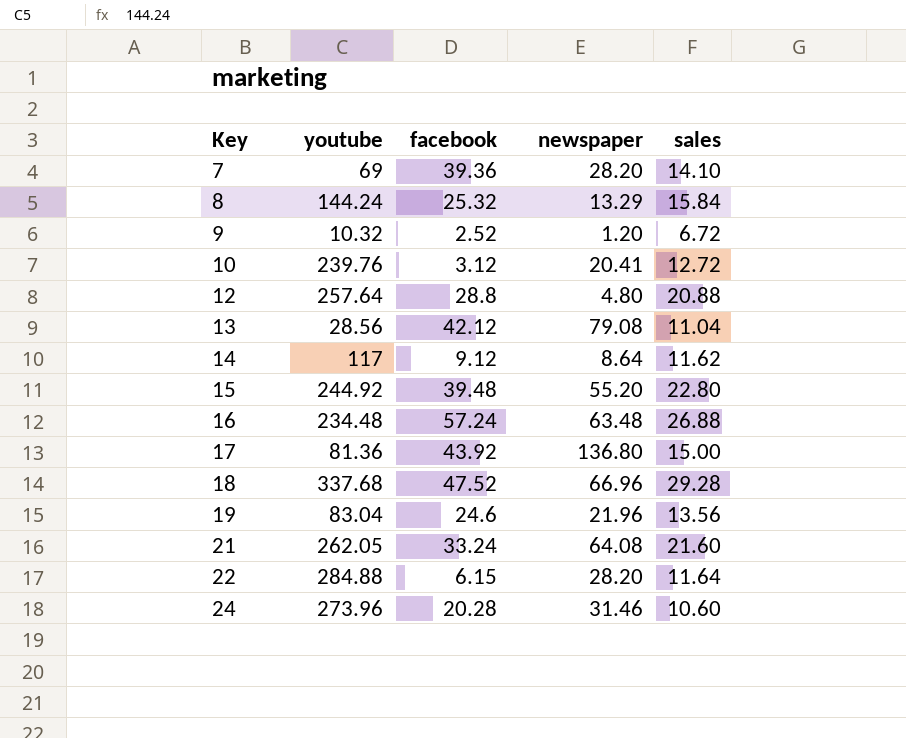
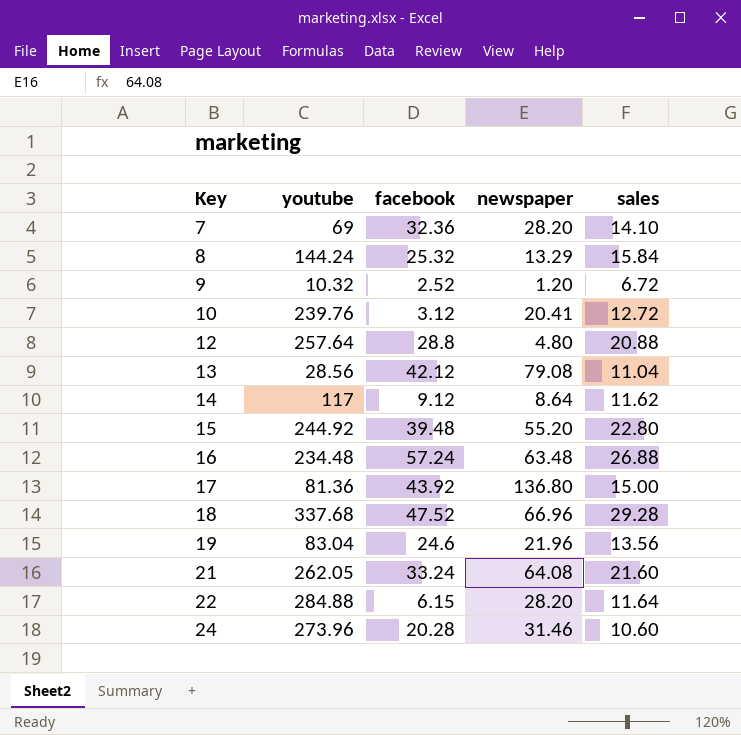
7 | facebook: 39.36 -> 32.36

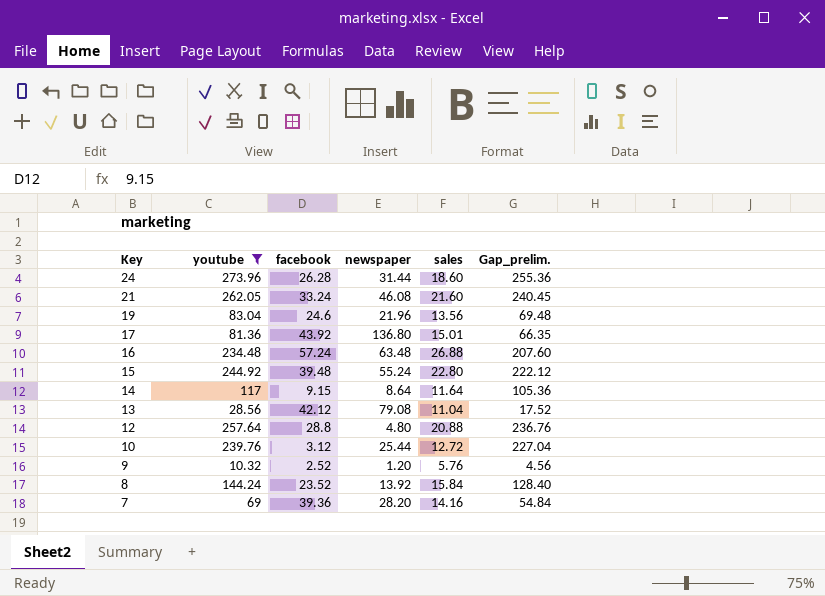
filter: none -> youtube <= 273.96
row order: Key ascending -> Key descending
column Gap_prelim. | formula: none -> [youtube] - [sales]
24 | facebook: 20.28 -> 26.28
24 | newspaper: 31.46 -> 31.44
24 | sales: 10.60 -> 18.60
21 | newspaper: 64.08 -> 46.08
17 | sales: 15.00 -> 15.01
15 | newspaper: 55.20 -> 55.24
14 | facebook: 9.12 -> 9.15
14 | sales: 11.62 -> 11.64
10 | newspaper: 20.41 -> 25.44
9 | sales: 6.72 -> 5.76
8 | facebook: 25.32 -> 23.52
8 | newspaper: 13.29 -> 13.92
7 | facebook: 32.36 -> 39.36
7 | sales: 14.10 -> 14.16

